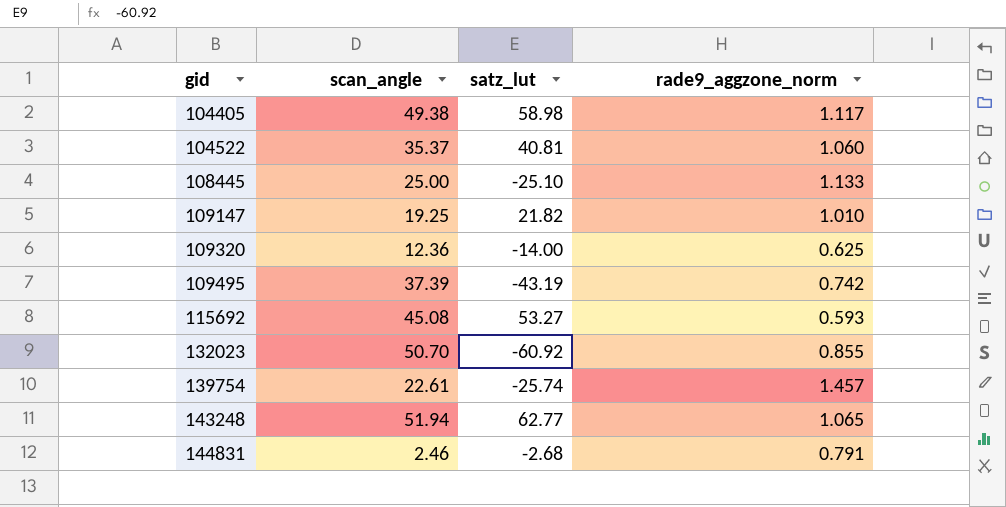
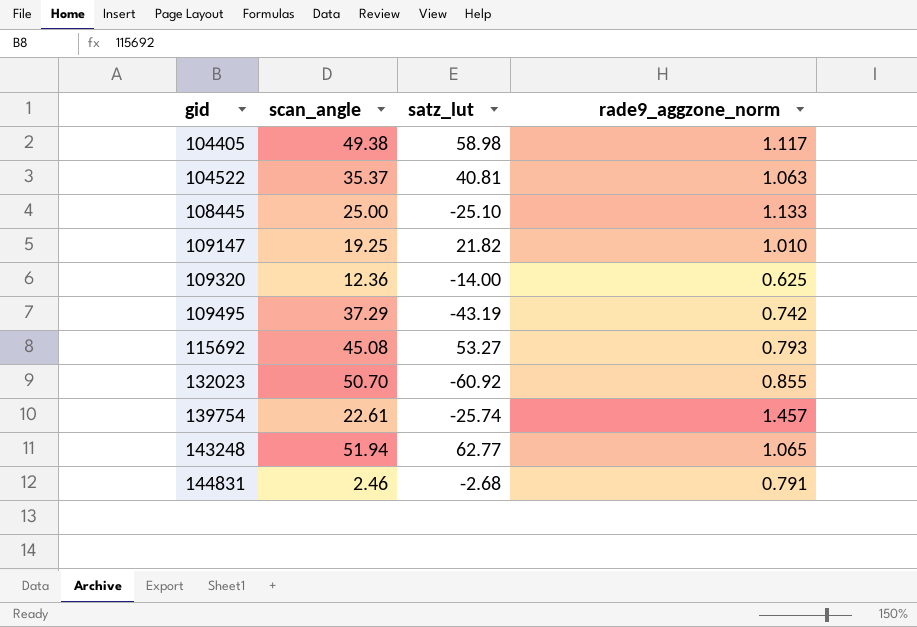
104522 | rade9_aggzone_norm: 1.060 -> 1.063
109495 | scan_angle: 37.39 -> 37.29
115692 | rade9_aggzone_norm: 0.593 -> 0.793

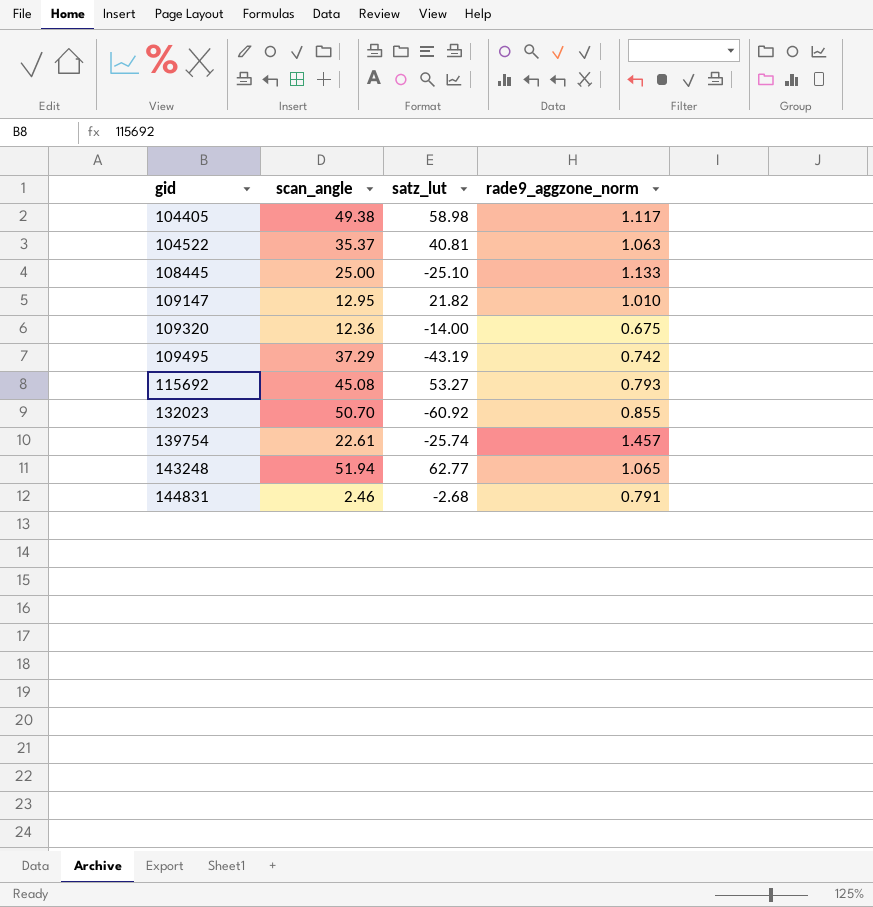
109147 | scan_angle: 19.25 -> 12.95
109320 | rade9_aggzone_norm: 0.625 -> 0.675

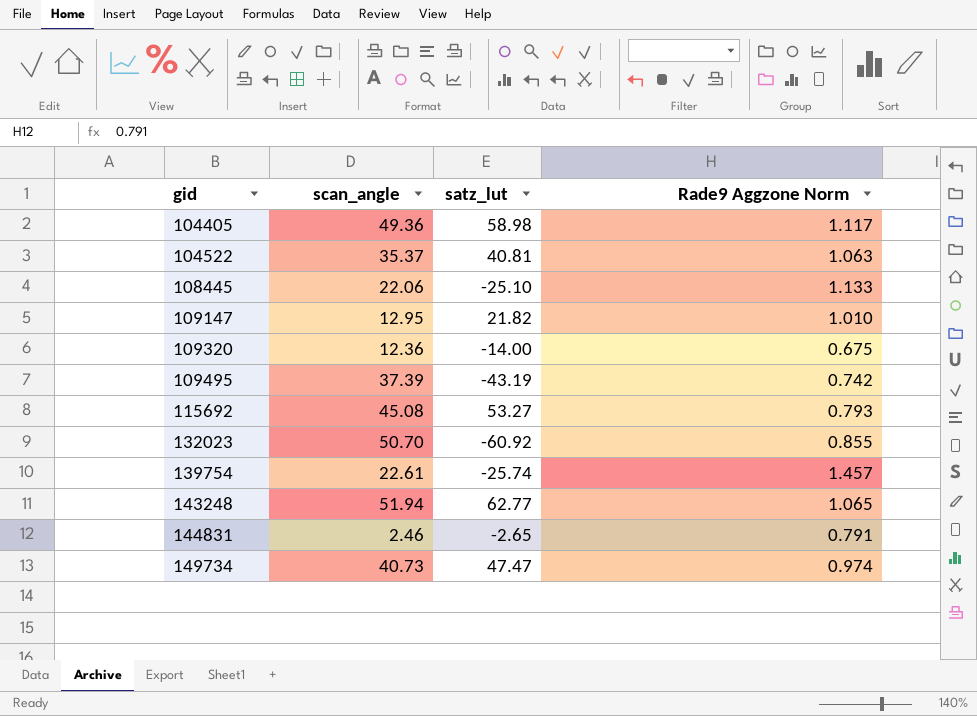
column name: rade9_aggzone_norm -> Rade9 Aggzone Norm
104405 | scan_angle: 49.38 -> 49.36
108445 | scan_angle: 25.00 -> 22.06
109495 | scan_angle: 37.29 -> 37.39
144831 | satz_lut: -2.68 -> -2.65
row 149734: none -> 40.73 | 47.47 | 0.974

